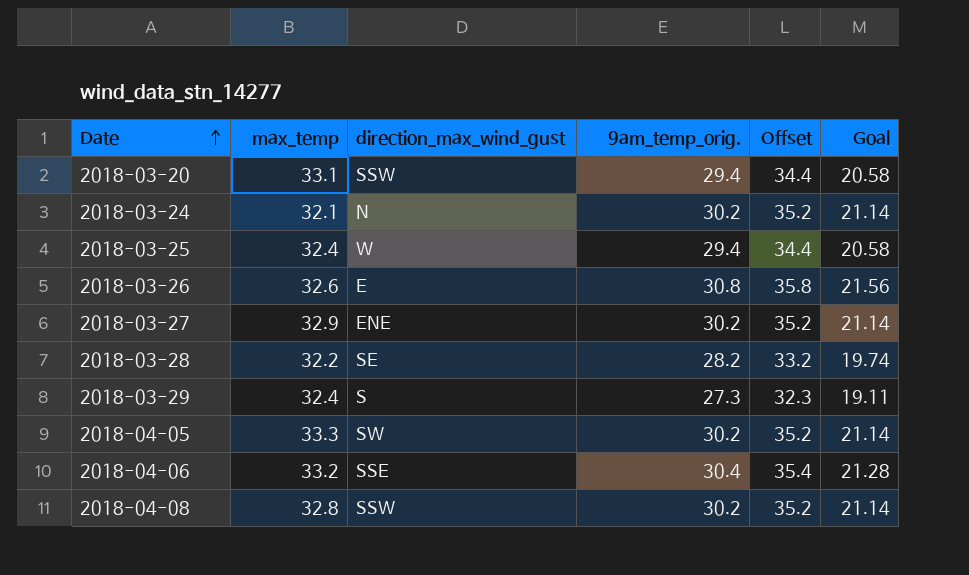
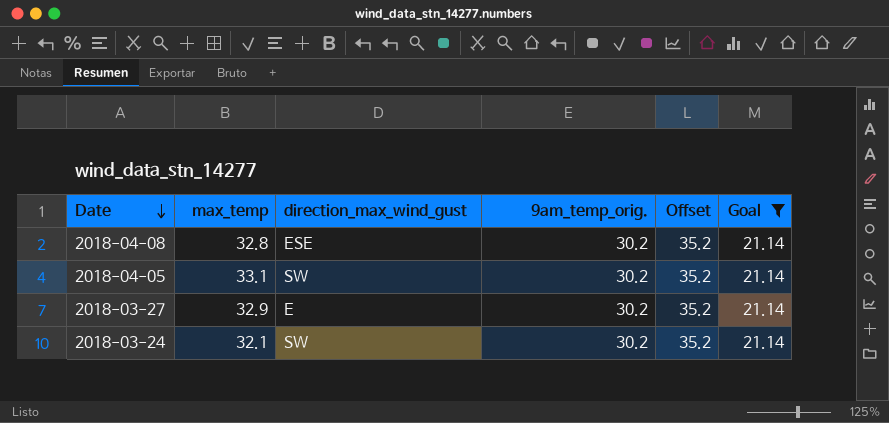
filter: none -> Goal = 21.14
row order: Date ascending -> Date descending
2018-04-08 | direction_max_wind_gust: SSW -> ESE
2018-04-05 | max_temp: 33.3 -> 33.1
2018-03-27 | direction_max_wind_gust: ENE -> E
2018-03-24 | direction_max_wind_gust: N -> SW

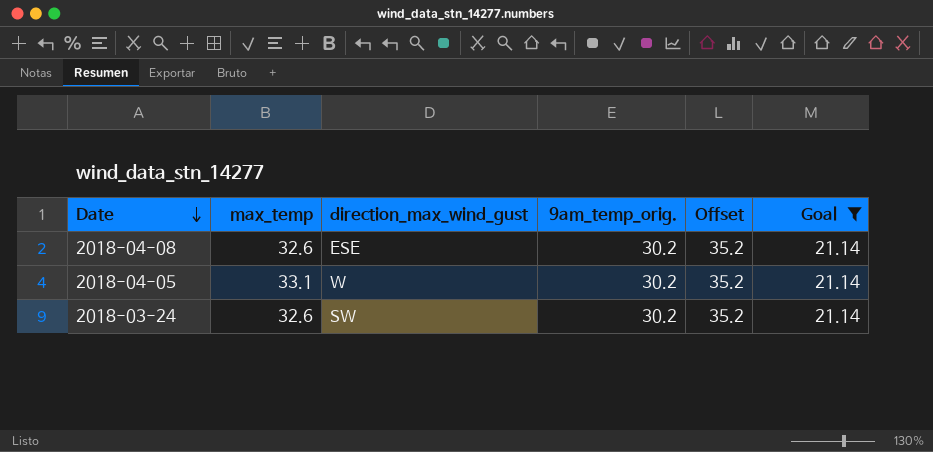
row 2018-03-27: 32.9 | E | 30.2 | 35.2 | 21.14 -> none
2018-04-08 | max_temp: 32.8 -> 32.6
2018-04-05 | direction_max_wind_gust: SW -> W
2018-03-24 | max_temp: 32.1 -> 32.6

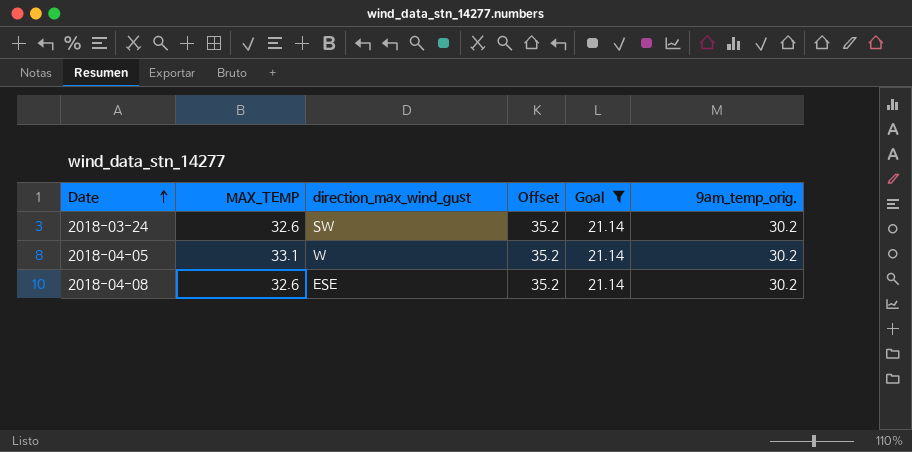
row order: Date descending -> Date ascending
column name: max_temp -> MAX_TEMP
column 9am_temp_orig. | position: 4 -> 6

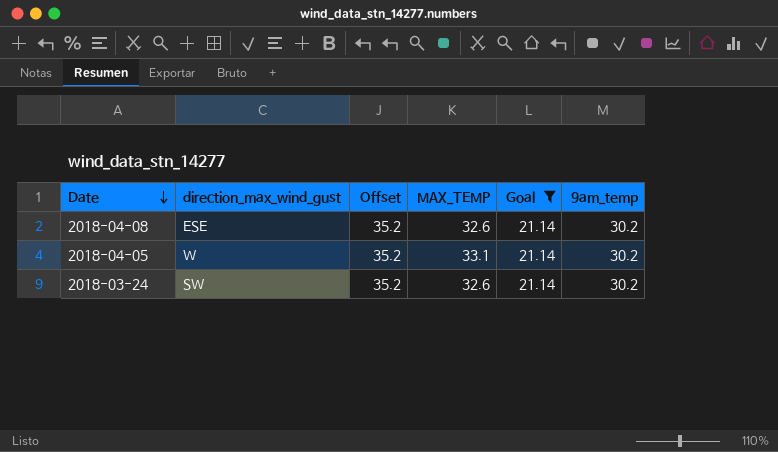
row order: Date ascending -> Date descending
column MAX_TEMP | position: 2 -> 4
column name: 9am_temp_orig. -> 9am_temp

